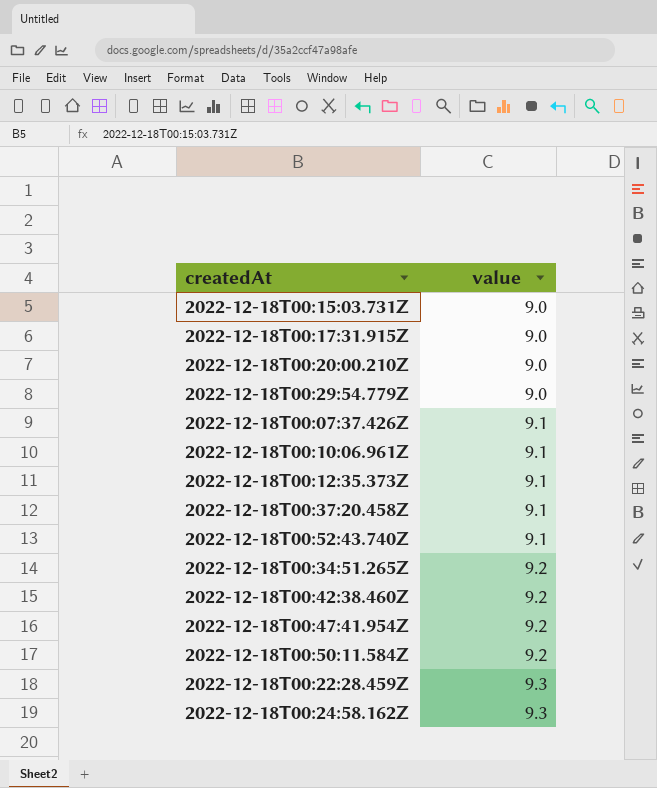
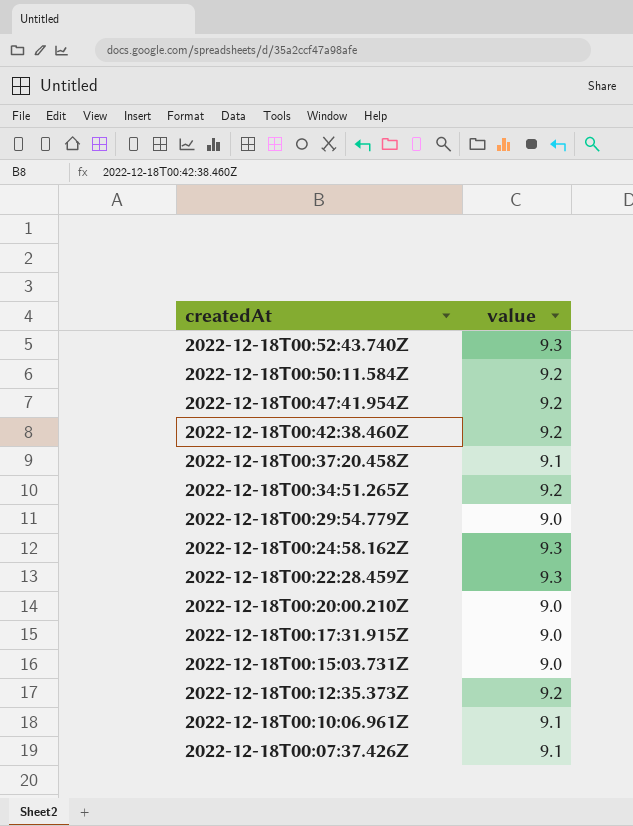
row order: value ascending -> createdAt descending
2022-12-18T00:52:43.740Z | value: 9.1 -> 9.3
2022-12-18T00:12:35.373Z | value: 9.1 -> 9.2

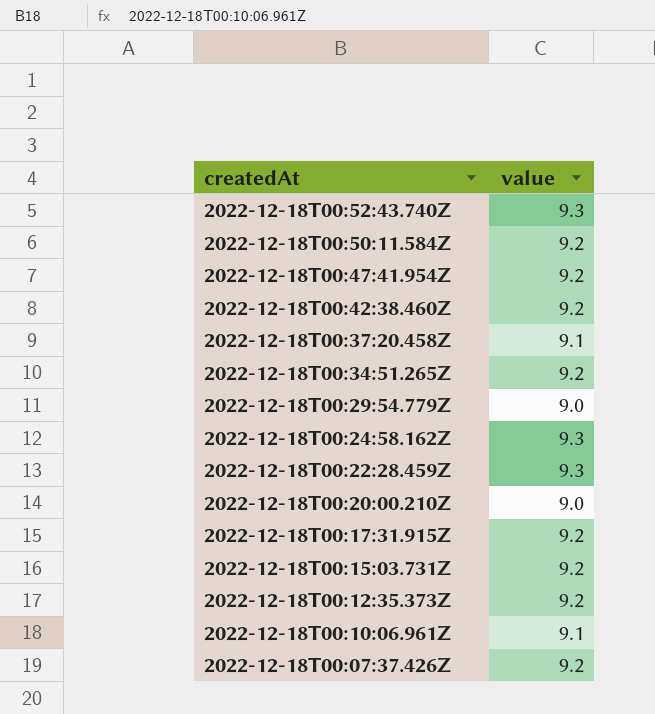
2022-12-18T00:17:31.915Z | value: 9.0 -> 9.2
2022-12-18T00:15:03.731Z | value: 9.0 -> 9.2
2022-12-18T00:07:37.426Z | value: 9.1 -> 9.2

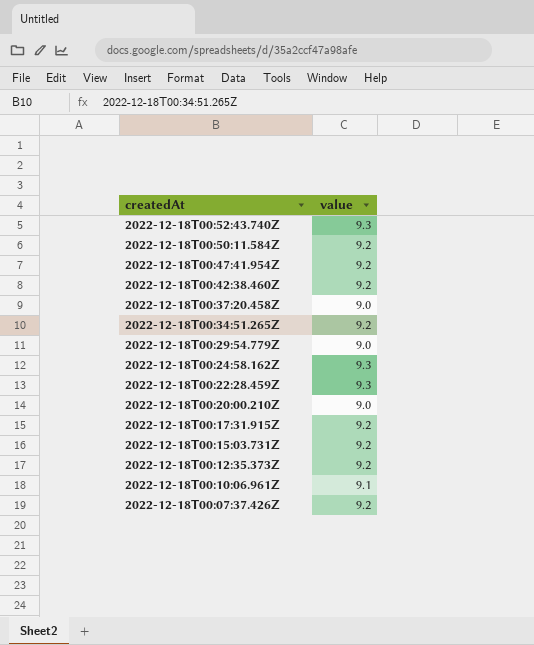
2022-12-18T00:37:20.458Z | value: 9.1 -> 9.0

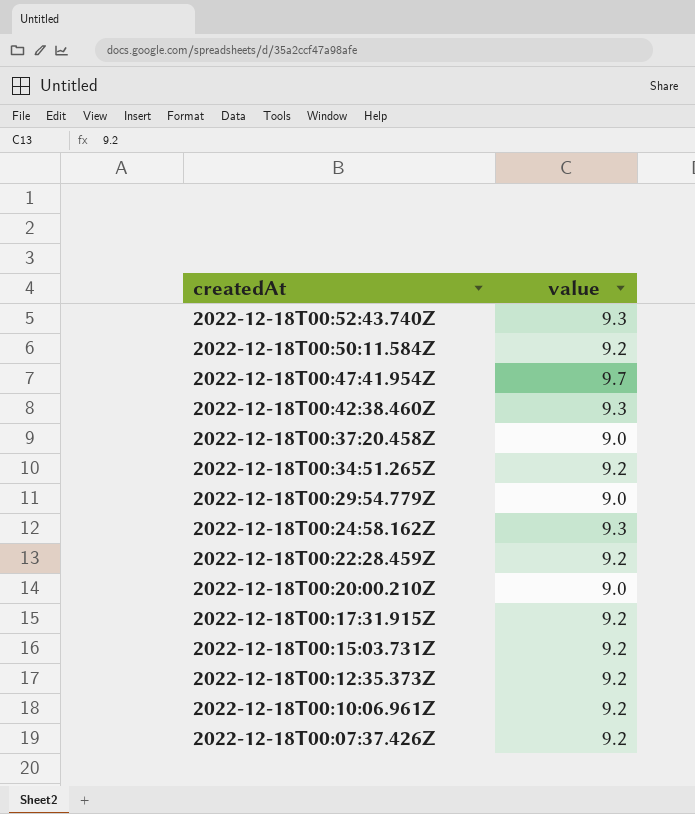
2022-12-18T00:47:41.954Z | value: 9.2 -> 9.7
2022-12-18T00:42:38.460Z | value: 9.2 -> 9.3
2022-12-18T00:22:28.459Z | value: 9.3 -> 9.2
2022-12-18T00:10:06.961Z | value: 9.1 -> 9.2

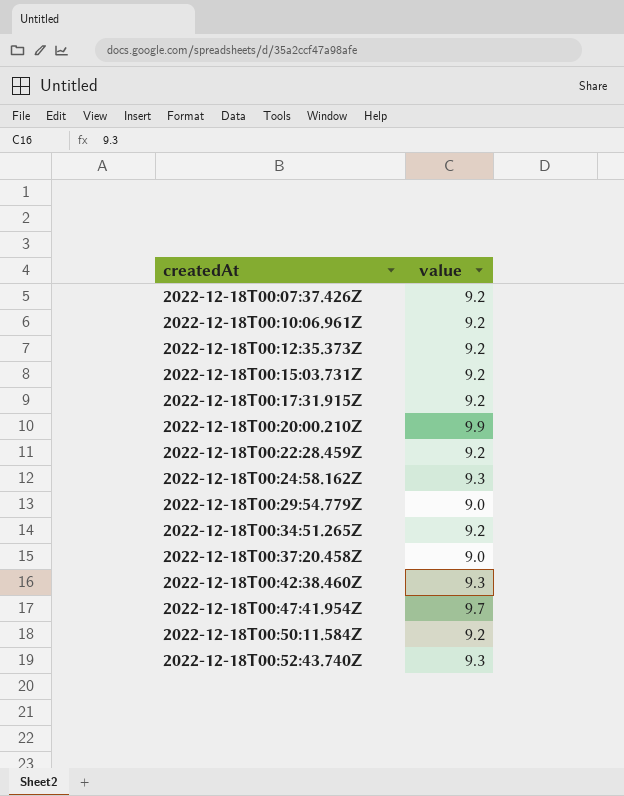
row order: createdAt descending -> createdAt ascending
2022-12-18T00:20:00.210Z | value: 9.0 -> 9.9

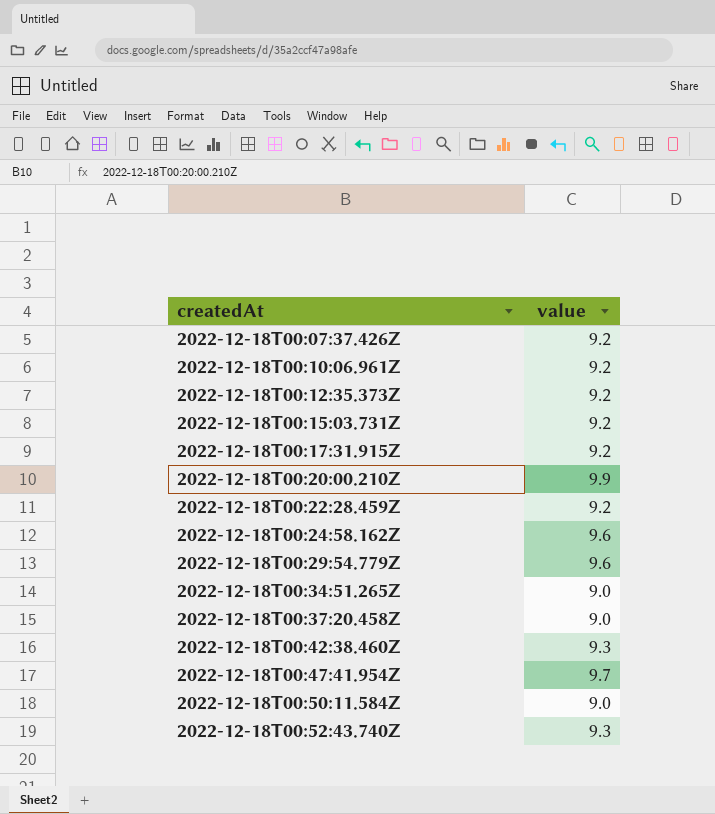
2022-12-18T00:24:58.162Z | value: 9.3 -> 9.6
2022-12-18T00:29:54.779Z | value: 9.0 -> 9.6
2022-12-18T00:34:51.265Z | value: 9.2 -> 9.0
2022-12-18T00:50:11.584Z | value: 9.2 -> 9.0

